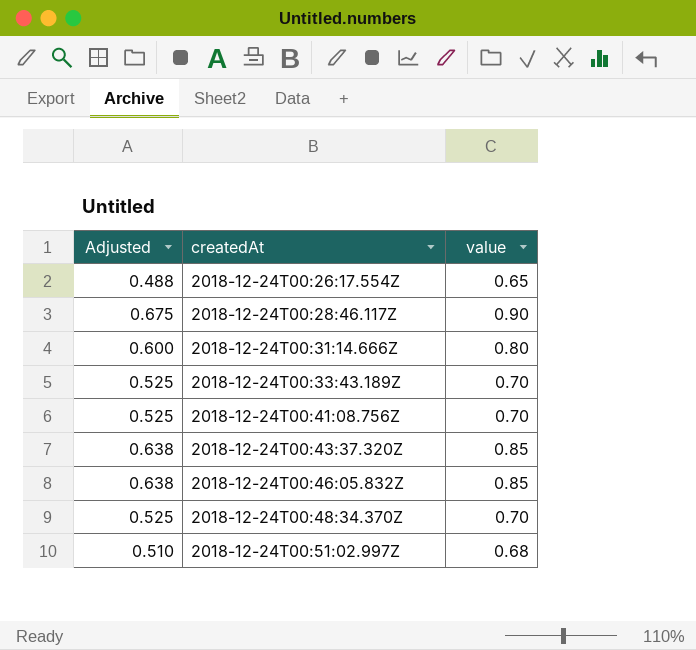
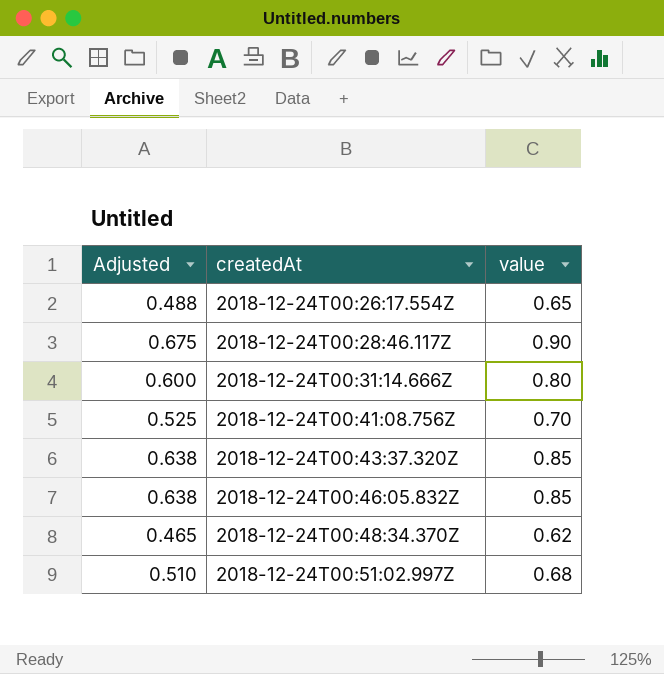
row 2018-12-24T00:33:43.189Z: 0.525 | 0.70 -> none
2018-12-24T00:48:34.370Z | Adjusted: 0.525 -> 0.465
2018-12-24T00:48:34.370Z | value: 0.70 -> 0.62

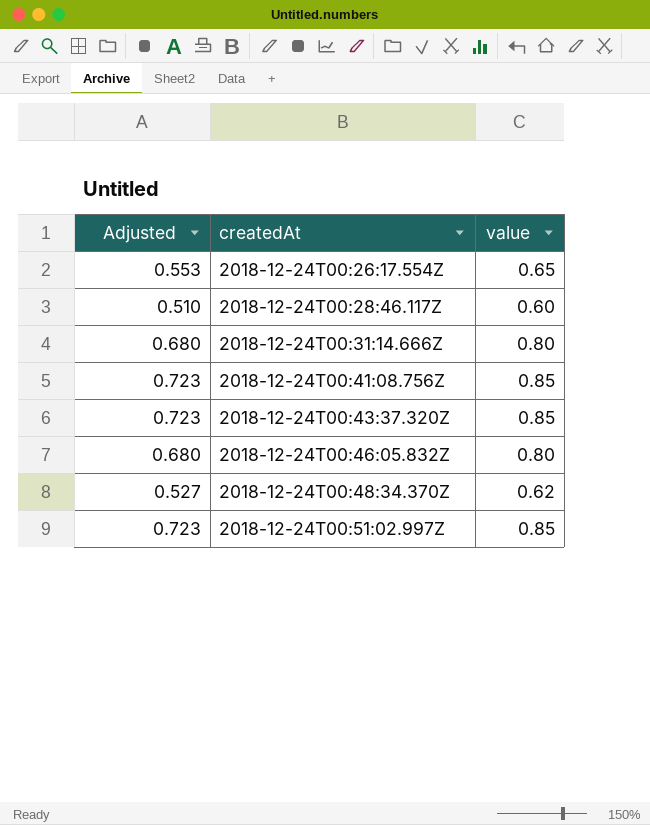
column Adjusted | formula: [value] * 0.75 -> [value] * 0.85
2018-12-24T00:28:46.117Z | value: 0.90 -> 0.60
2018-12-24T00:41:08.756Z | value: 0.70 -> 0.85
2018-12-24T00:46:05.832Z | value: 0.85 -> 0.80
2018-12-24T00:51:02.997Z | value: 0.68 -> 0.85

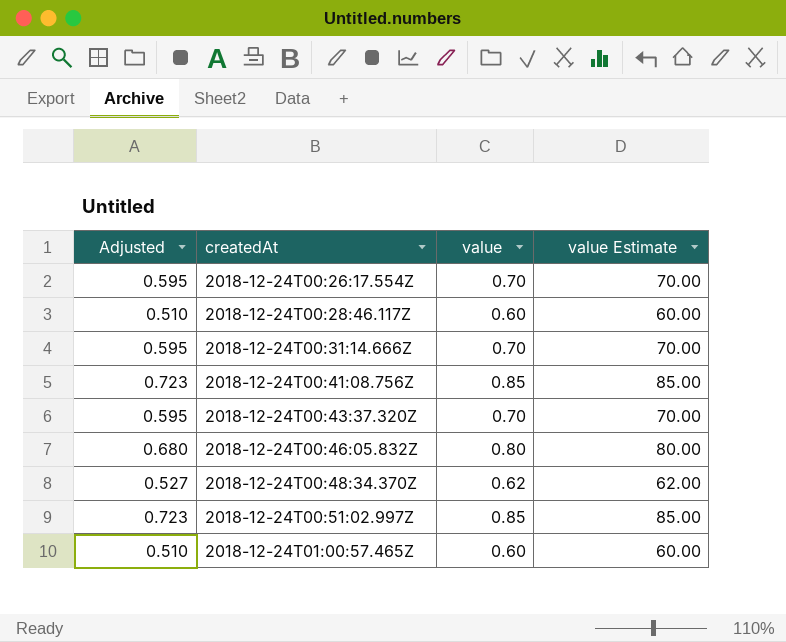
column value Estimate | formula: none -> [value] * 100
2018-12-24T00:26:17.554Z | Adjusted: 0.553 -> 0.595
2018-12-24T00:26:17.554Z | value: 0.65 -> 0.70
2018-12-24T00:31:14.666Z | Adjusted: 0.680 -> 0.595
2018-12-24T00:31:14.666Z | value: 0.80 -> 0.70
2018-12-24T00:43:37.320Z | Adjusted: 0.723 -> 0.595
2018-12-24T00:43:37.320Z | value: 0.85 -> 0.70
row 2018-12-24T01:00:57.465Z: none -> 0.510 | 0.60 | 60.00

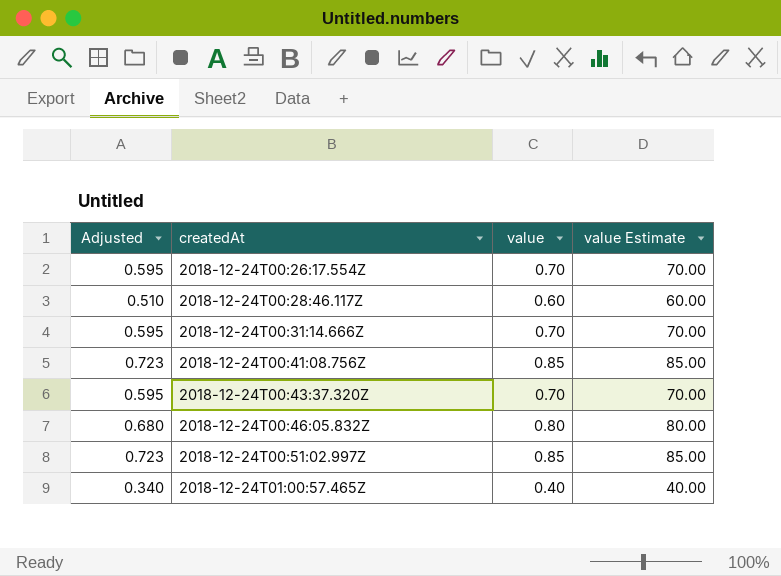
row 2018-12-24T00:48:34.370Z: 0.527 | 0.62 | 62.00 -> none
2018-12-24T01:00:57.465Z | Adjusted: 0.510 -> 0.340
2018-12-24T01:00:57.465Z | value: 0.60 -> 0.40
2018-12-24T01:00:57.465Z | value Estimate: 60.00 -> 40.00

